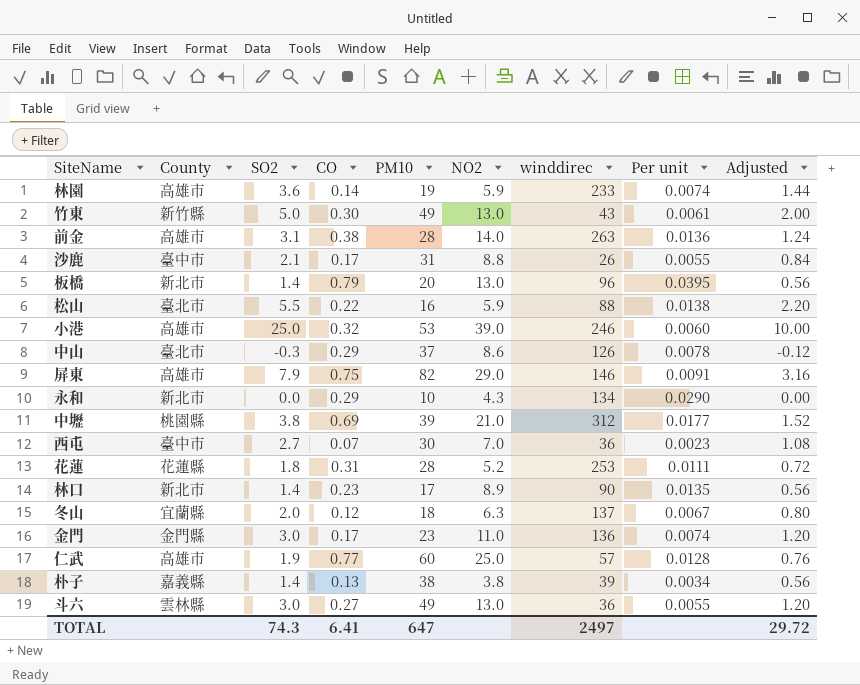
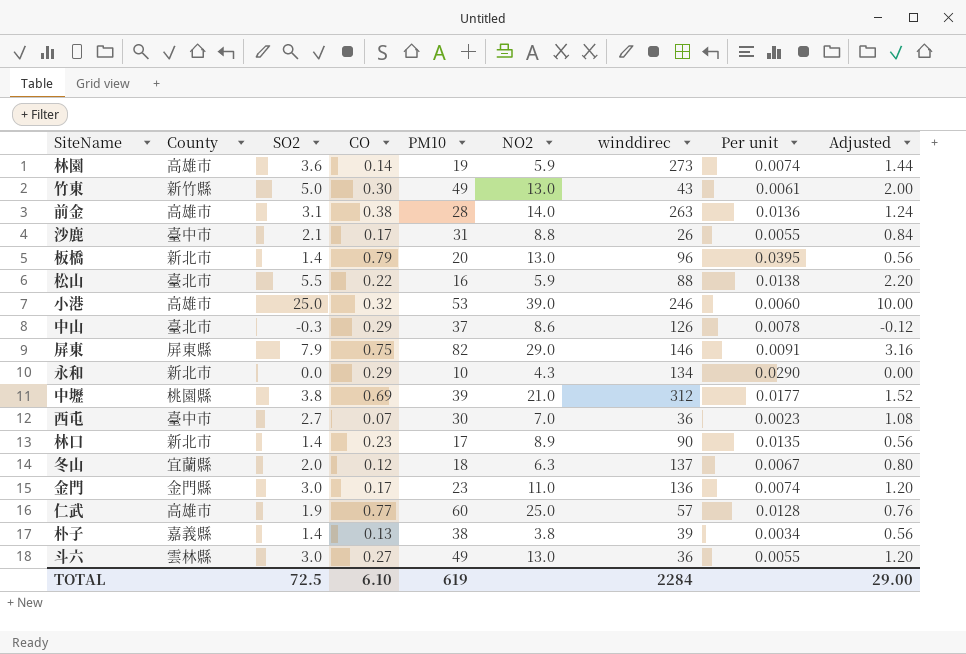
row 花蓮: 花蓮縣 | 1.8 | 0.31 | 28 | 5.2 | 253 | 0.0111 | 0.72 -> none
林園 | winddirec: 233 -> 273
屏東 | County: 高雄市 -> 屏東縣
TOTAL | SO2: 74.3 -> 72.5
TOTAL | CO: 6.41 -> 6.10
TOTAL | PM10: 647 -> 619
TOTAL | winddirec: 2497 -> 2284
TOTAL | Adjusted: 29.72 -> 29.00

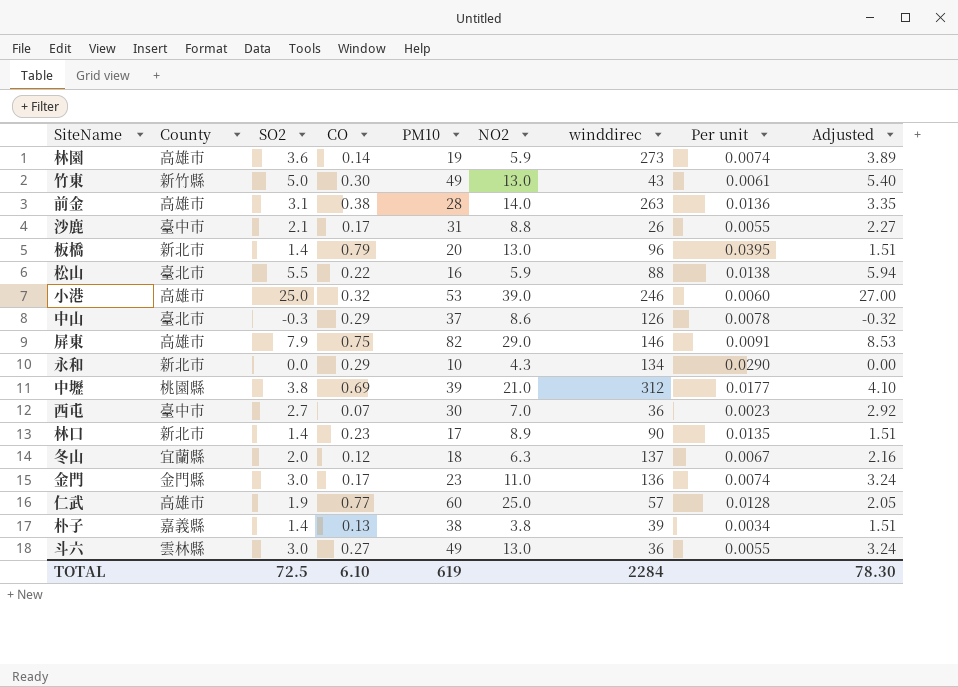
column Adjusted | formula: [SO2] * 0.4 -> [SO2] * 1.08
屏東 | County: 屏東縣 -> 高雄市
TOTAL | Adjusted: 29.00 -> 78.30

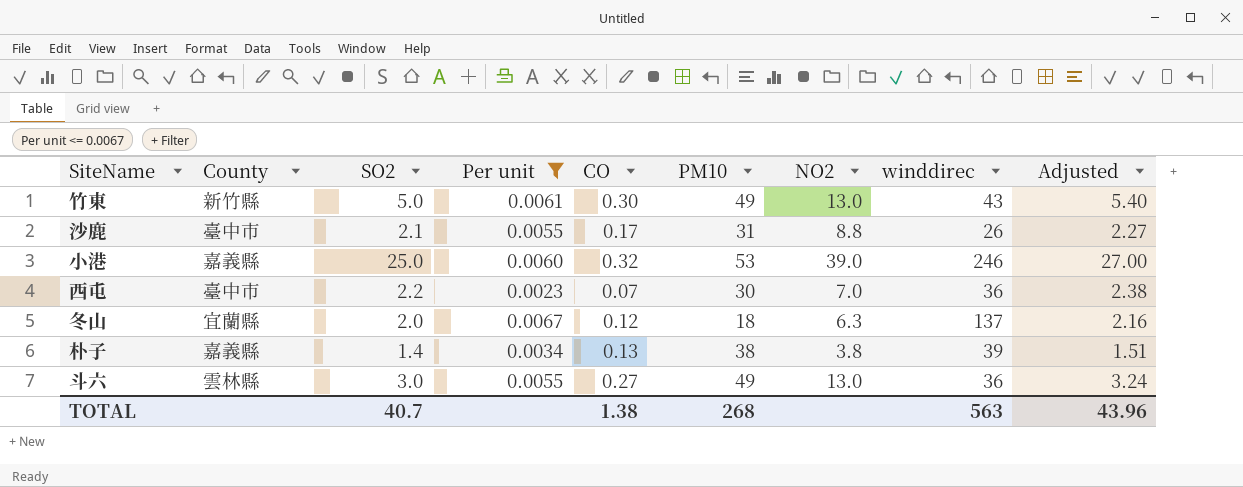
filter: none -> Per unit <= 0.0067
column Per unit | position: 8 -> 4
小港 | County: 高雄市 -> 嘉義縣
西屯 | SO2: 2.7 -> 2.2
西屯 | Adjusted: 2.92 -> 2.38
TOTAL | SO2: 72.5 -> 40.7
TOTAL | CO: 6.10 -> 1.38
TOTAL | PM10: 619 -> 268
TOTAL | winddirec: 2284 -> 563
TOTAL | Adjusted: 78.30 -> 43.96

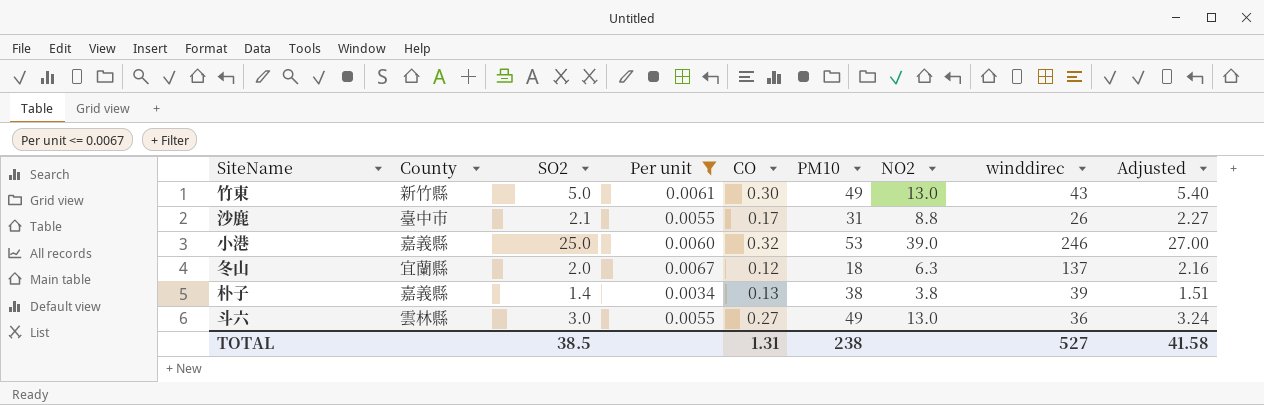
row 西屯: 臺中市 | 2.2 | 0.0023 | 0.07 | 30 | 7.0 | 36 | 2.38 -> none
TOTAL | SO2: 40.7 -> 38.5
TOTAL | CO: 1.38 -> 1.31
TOTAL | PM10: 268 -> 238
TOTAL | winddirec: 563 -> 527
TOTAL | Adjusted: 43.96 -> 41.58

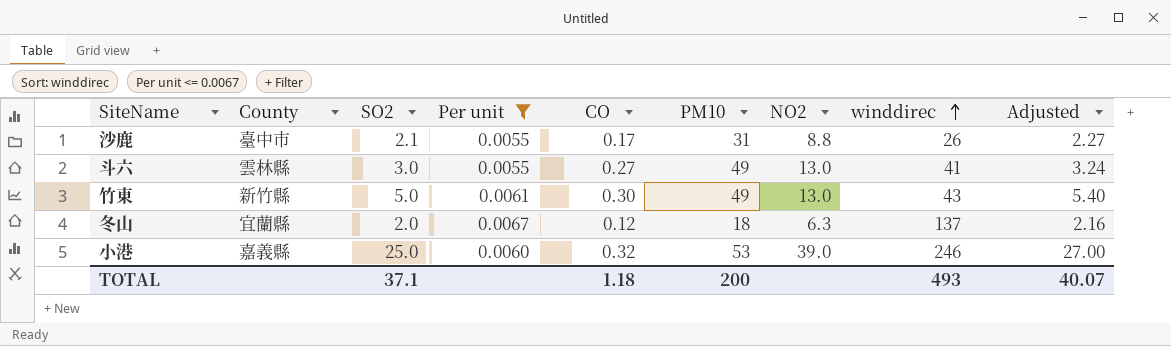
row order: none -> winddirec ascending
row 朴子: 嘉義縣 | 1.4 | 0.0034 | 0.13 | 38 | 3.8 | 39 | 1.51 -> none
斗六 | winddirec: 36 -> 41
TOTAL | SO2: 38.5 -> 37.1
TOTAL | CO: 1.31 -> 1.18
TOTAL | PM10: 238 -> 200
TOTAL | winddirec: 527 -> 493
TOTAL | Adjusted: 41.58 -> 40.07

